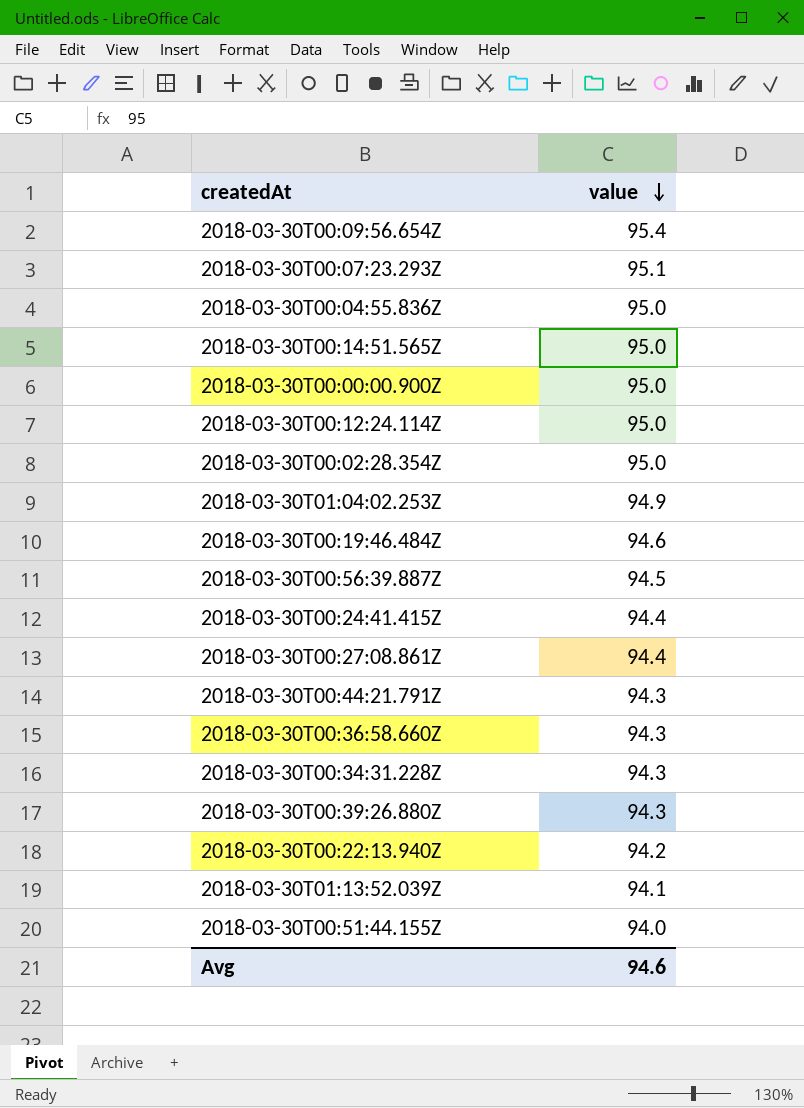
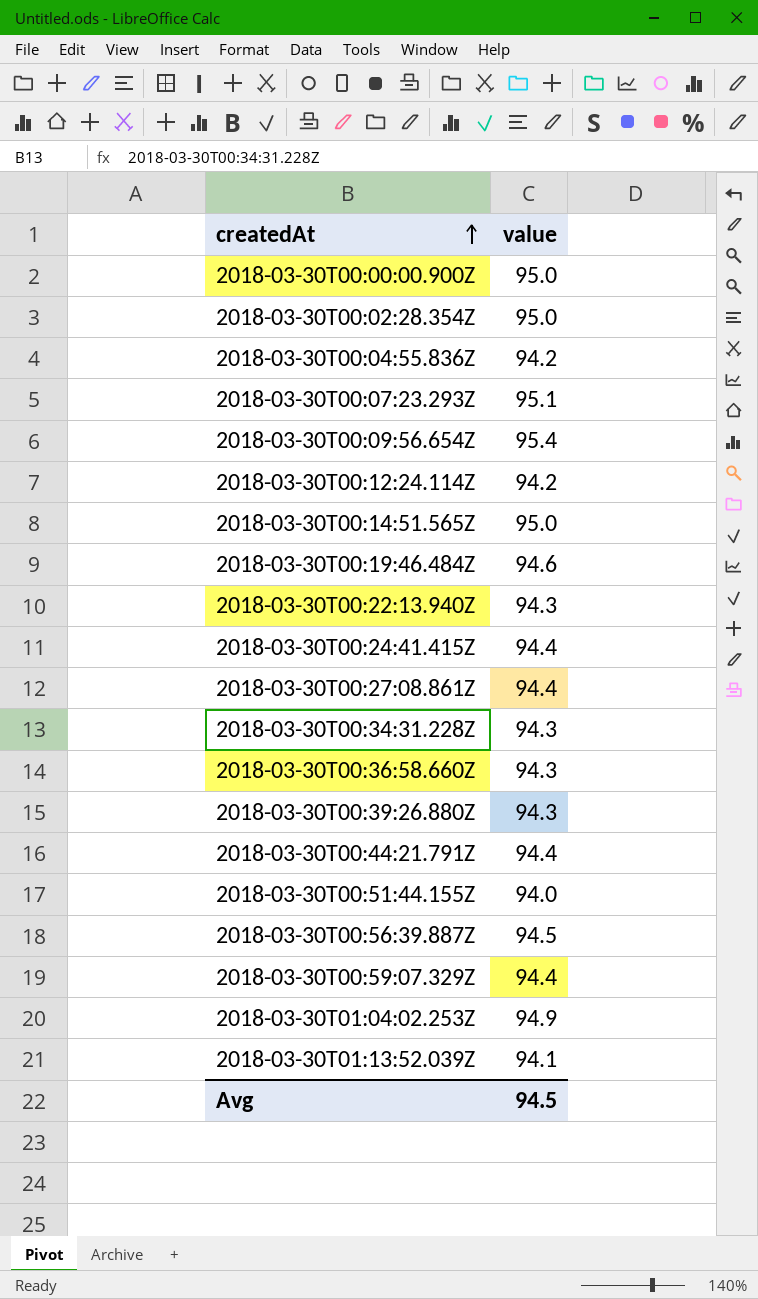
row order: value descending -> createdAt ascending
2018-03-30T00:04:55.836Z | value: 95.0 -> 94.2
2018-03-30T00:12:24.114Z | value: 95.0 -> 94.2
2018-03-30T00:22:13.940Z | value: 94.2 -> 94.3
2018-03-30T00:44:21.791Z | value: 94.3 -> 94.4
row 2018-03-30T00:59:07.329Z: none -> 94.4
Avg | value: 94.6 -> 94.5

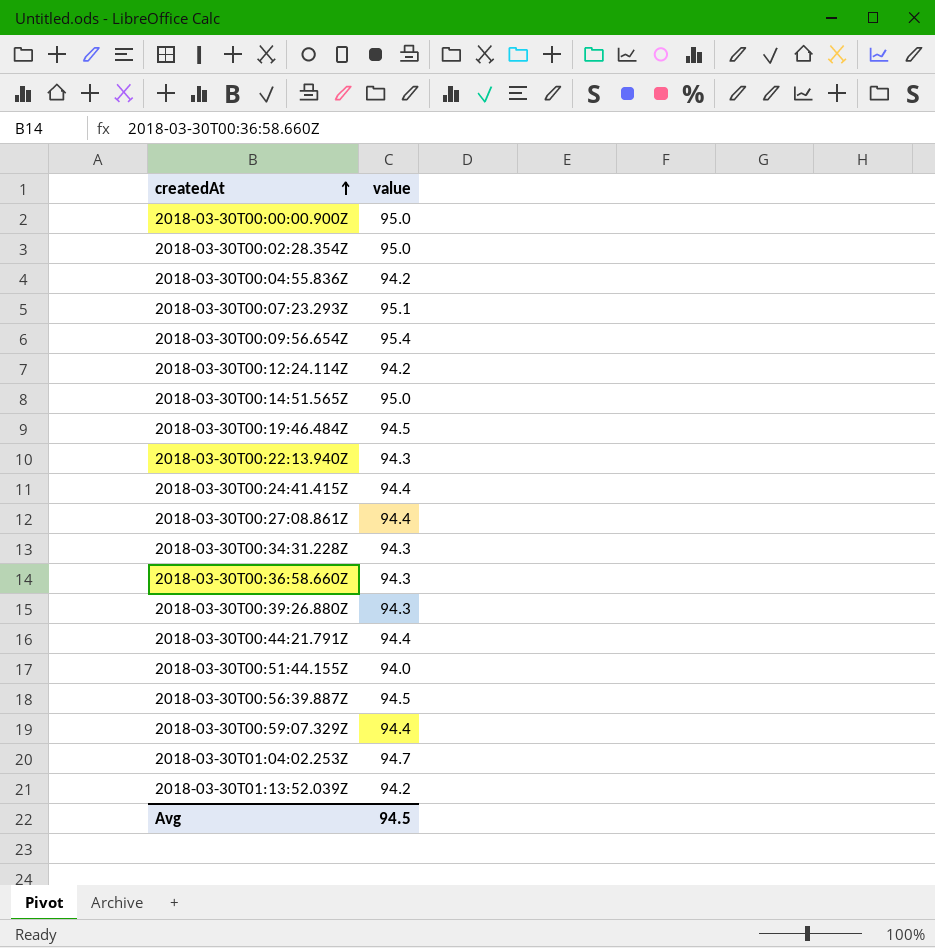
2018-03-30T00:19:46.484Z | value: 94.6 -> 94.5
2018-03-30T01:04:02.253Z | value: 94.9 -> 94.7
2018-03-30T01:13:52.039Z | value: 94.1 -> 94.2

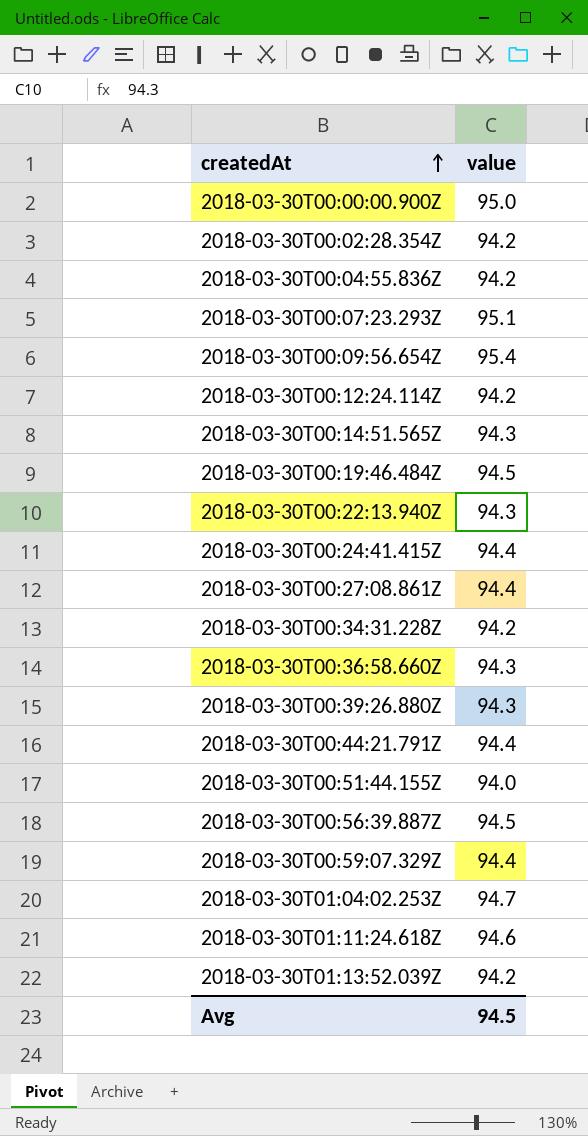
2018-03-30T00:02:28.354Z | value: 95.0 -> 94.2
2018-03-30T00:14:51.565Z | value: 95.0 -> 94.3
2018-03-30T00:34:31.228Z | value: 94.3 -> 94.2
row 2018-03-30T01:11:24.618Z: none -> 94.6

